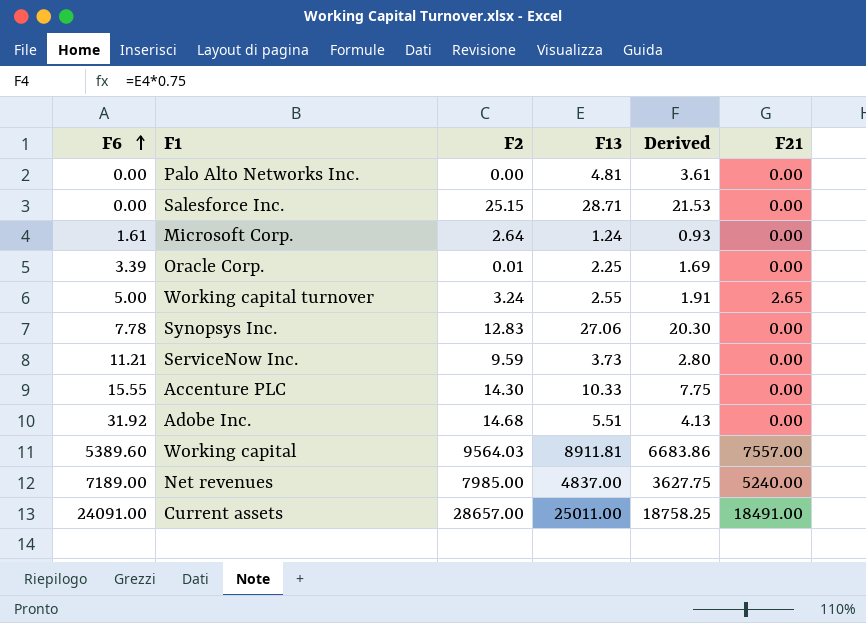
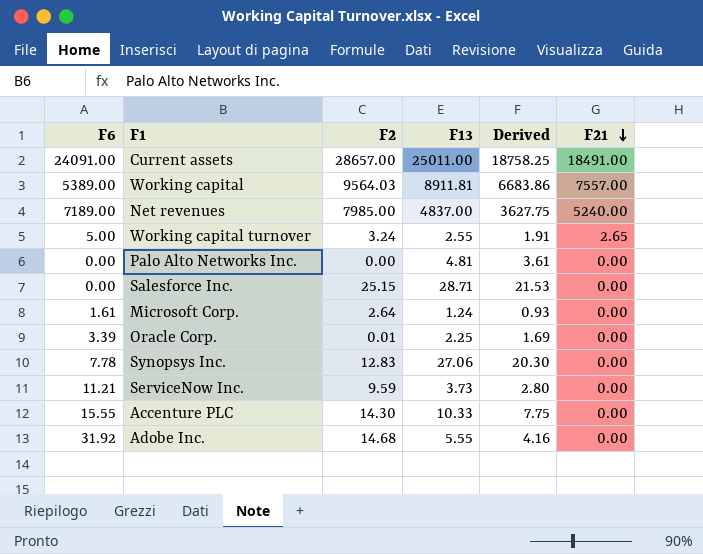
row order: F6 ascending -> F21 descending
Working capital | F6: 5389.60 -> 5389.00
Adobe Inc. | F13: 5.51 -> 5.55
Adobe Inc. | Derived: 4.13 -> 4.16

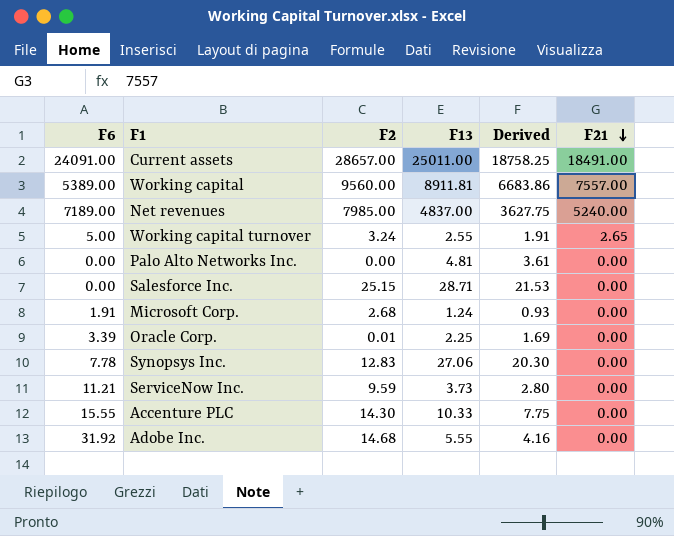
Working capital | F2: 9564.03 -> 9560.00
Microsoft Corp. | F6: 1.61 -> 1.91
Microsoft Corp. | F2: 2.64 -> 2.68

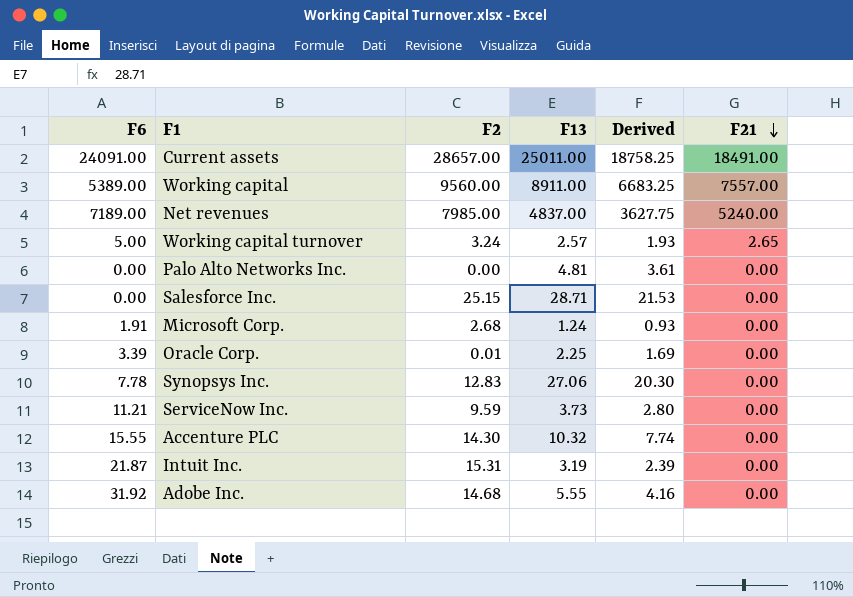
Working capital | F13: 8911.81 -> 8911.00
Working capital | Derived: 6683.86 -> 6683.25
Working capital turnover | F13: 2.55 -> 2.57
Working capital turnover | Derived: 1.91 -> 1.93
Accenture PLC | F13: 10.33 -> 10.32
Accenture PLC | Derived: 7.75 -> 7.74
row Intuit Inc.: none -> 21.87 | 15.31 | 3.19 | 2.39 | 0.00

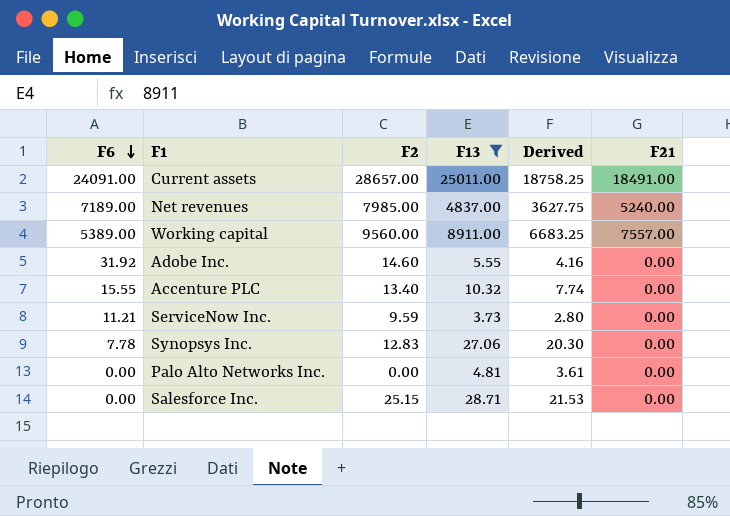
filter: none -> F13 >= 3.73
row order: F21 descending -> F6 descending
Adobe Inc. | F2: 14.68 -> 14.60
Accenture PLC | F2: 14.30 -> 13.40

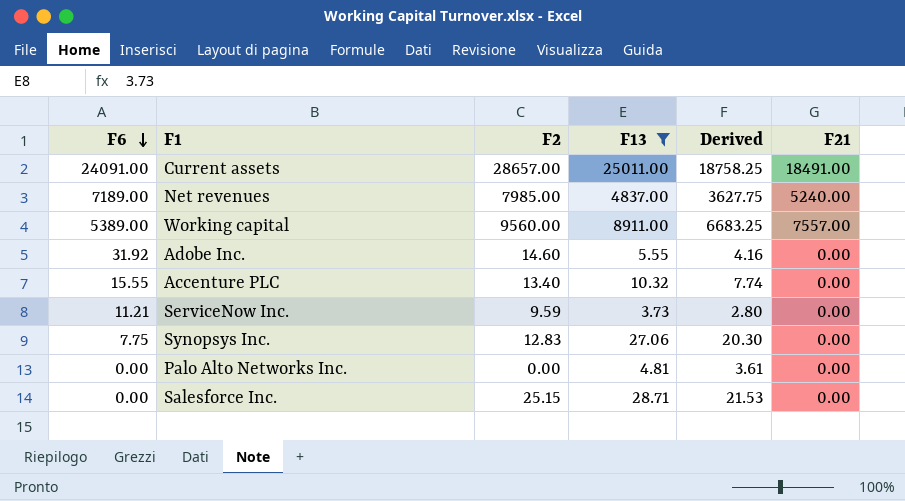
Synopsys Inc. | F6: 7.78 -> 7.75

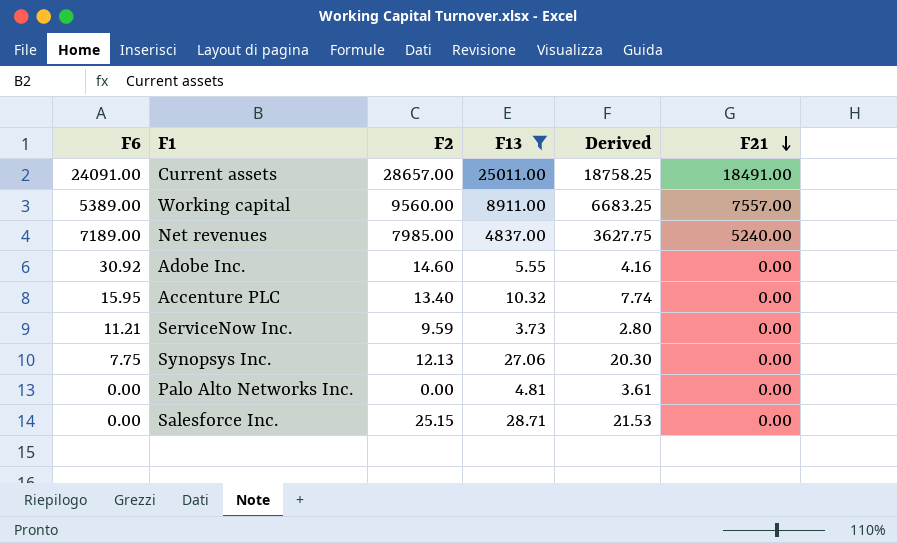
row order: F6 descending -> F21 descending
Adobe Inc. | F6: 31.92 -> 30.92
Accenture PLC | F6: 15.55 -> 15.95
Synopsys Inc. | F2: 12.83 -> 12.13

